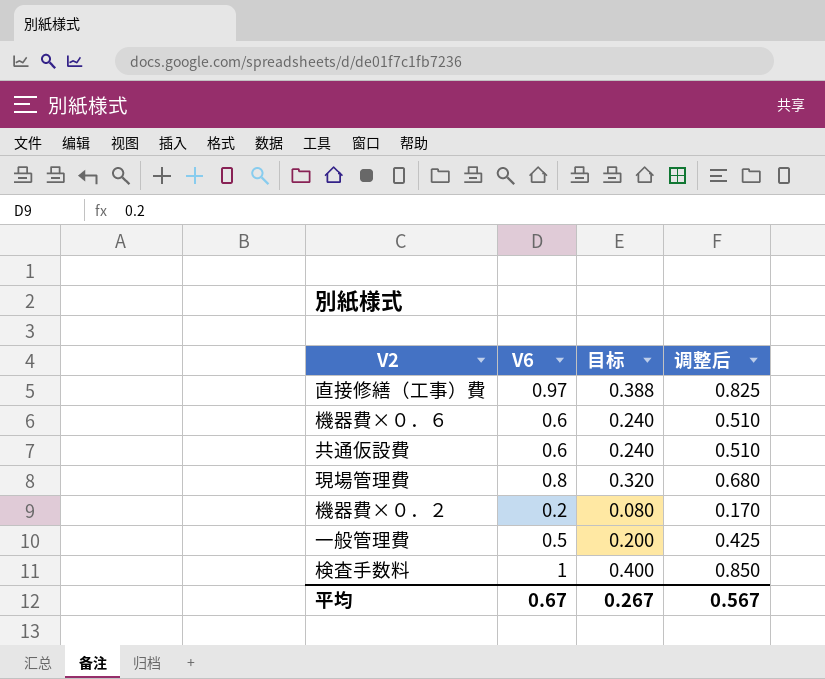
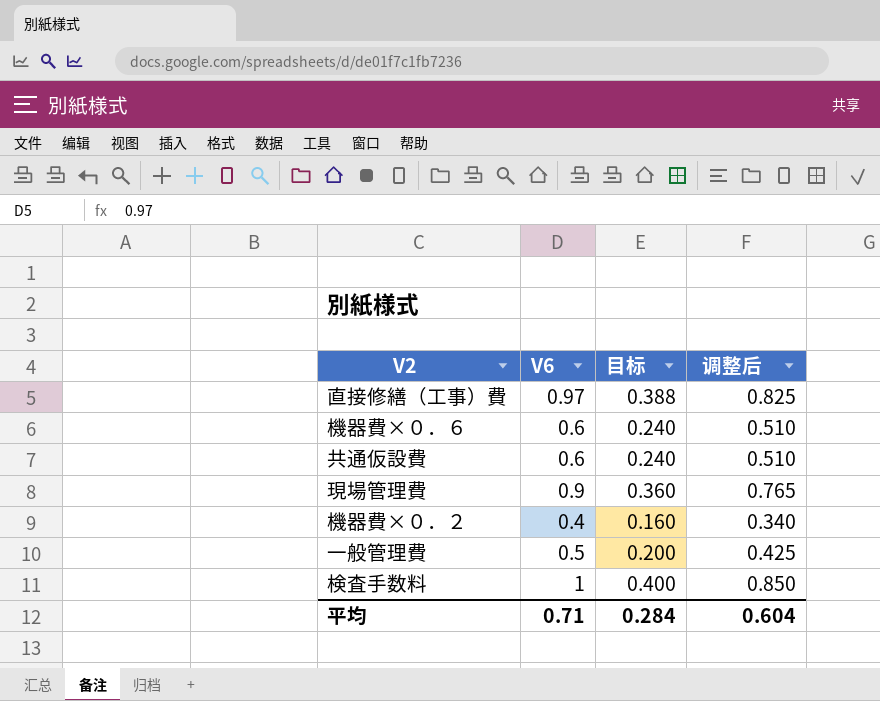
現場管理費 | V6: 0.8 -> 0.9
現場管理費 | 目标: 0.320 -> 0.360
現場管理費 | 调整后: 0.680 -> 0.765
機器費×０．２ | V6: 0.2 -> 0.4
機器費×０．２ | 目标: 0.080 -> 0.160
機器費×０．２ | 调整后: 0.170 -> 0.340
平均 | V6: 0.67 -> 0.71
平均 | 目标: 0.267 -> 0.284
平均 | 调整后: 0.567 -> 0.604

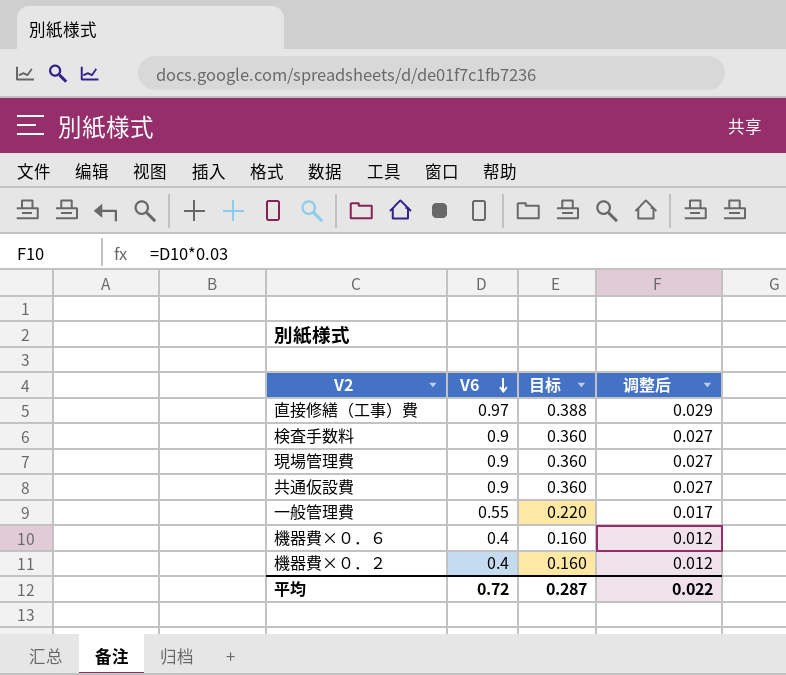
row order: none -> V6 descending
column 调整后 | formula: [V6] * 0.85 -> [V6] * 0.03
検査手数料 | V6: 1 -> 0.9
検査手数料 | 目标: 0.400 -> 0.360
共通仮設費 | V6: 0.6 -> 0.9
共通仮設費 | 目标: 0.240 -> 0.360
一般管理費 | V6: 0.5 -> 0.55
一般管理費 | 目标: 0.200 -> 0.220
機器費×０．６ | V6: 0.6 -> 0.4
機器費×０．６ | 目标: 0.240 -> 0.160
平均 | V6: 0.71 -> 0.72
平均 | 目标: 0.284 -> 0.287
平均 | 调整后: 0.604 -> 0.022

